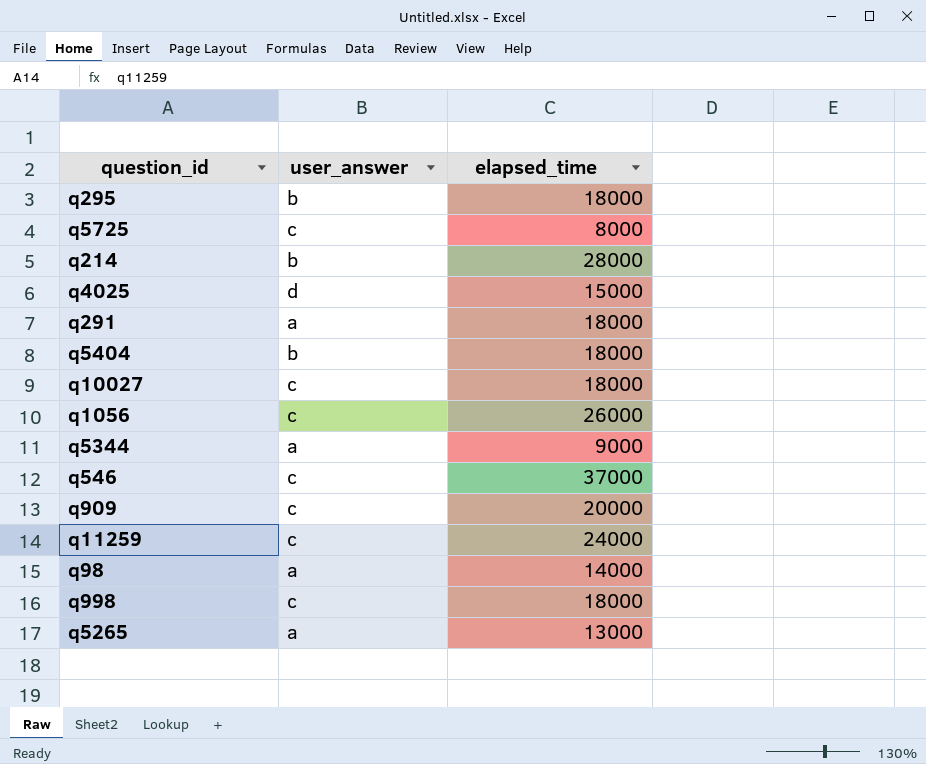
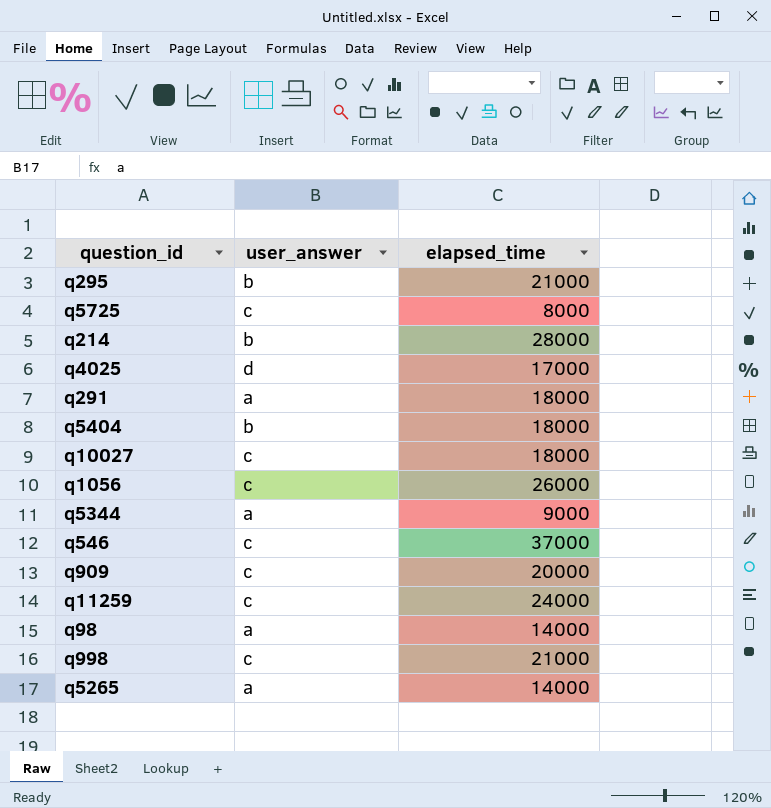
q295 | elapsed_time: 18000 -> 21000
q4025 | elapsed_time: 15000 -> 17000
q998 | elapsed_time: 18000 -> 21000
q5265 | elapsed_time: 13000 -> 14000

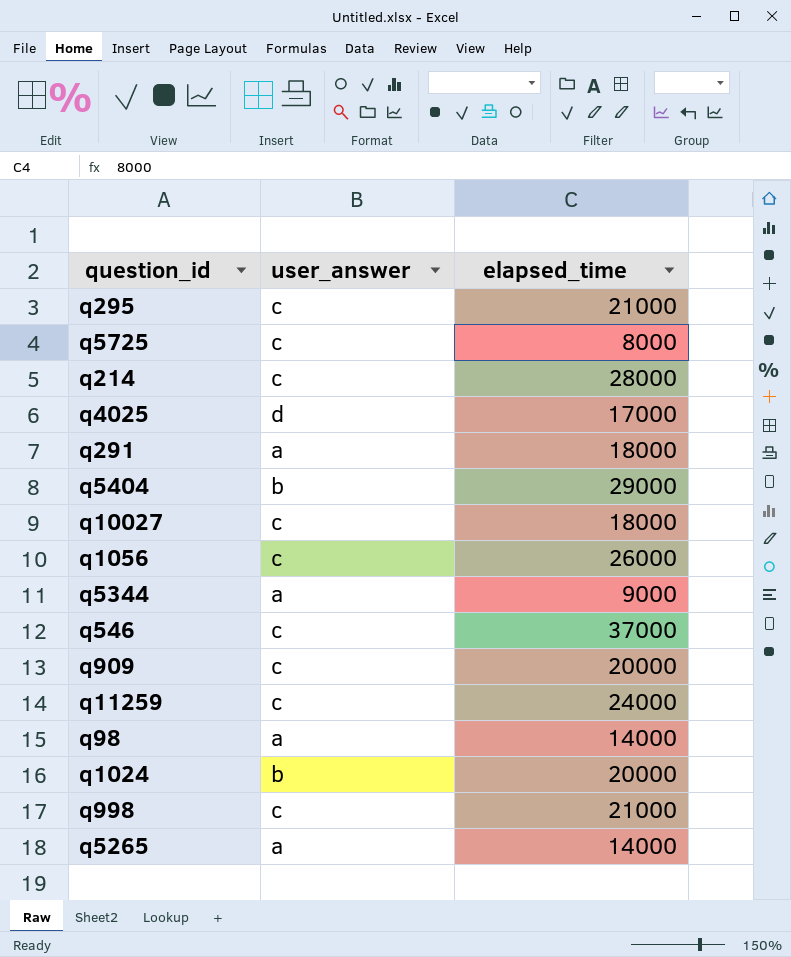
q295 | user_answer: b -> c
q214 | user_answer: b -> c
q5404 | elapsed_time: 18000 -> 29000
row q1024: none -> b | 20000

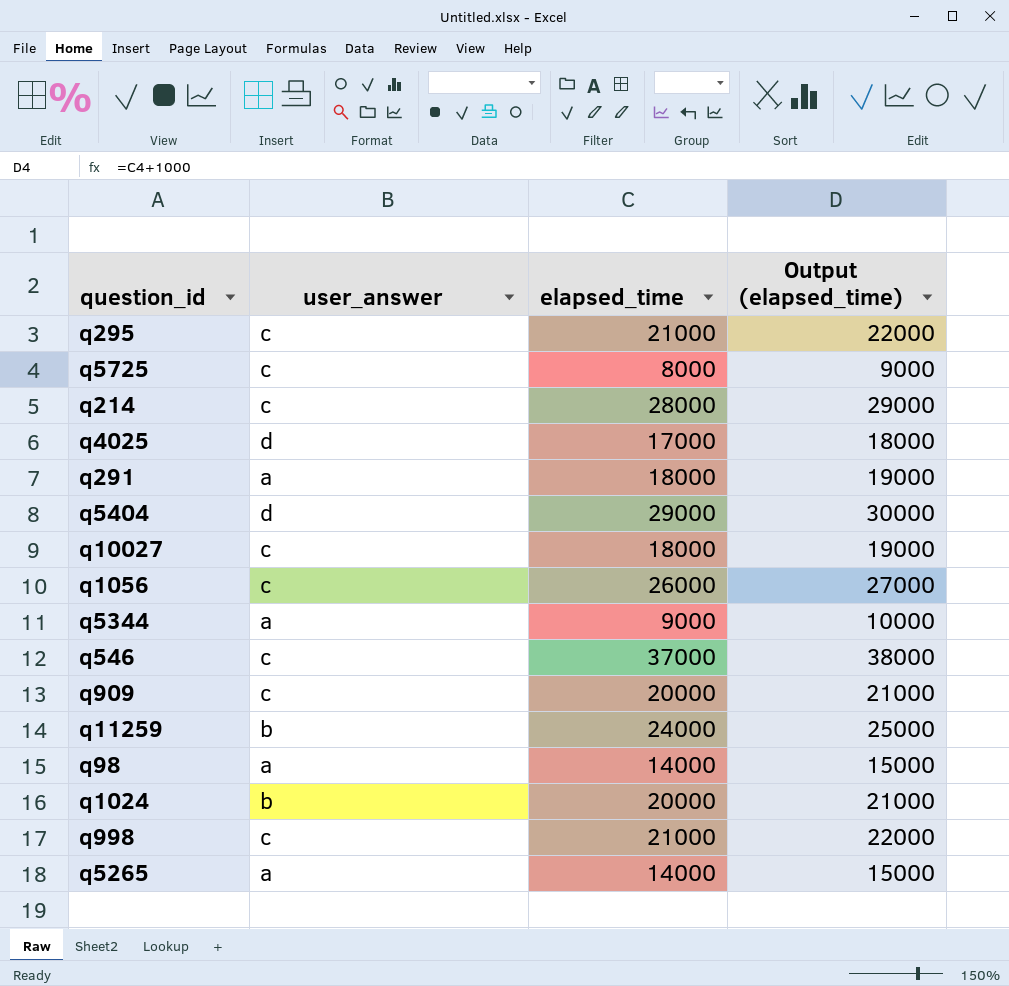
column Output (elapsed_time) | formula: none -> [elapsed_time] + 1000
q5404 | user_answer: b -> d
q11259 | user_answer: c -> b

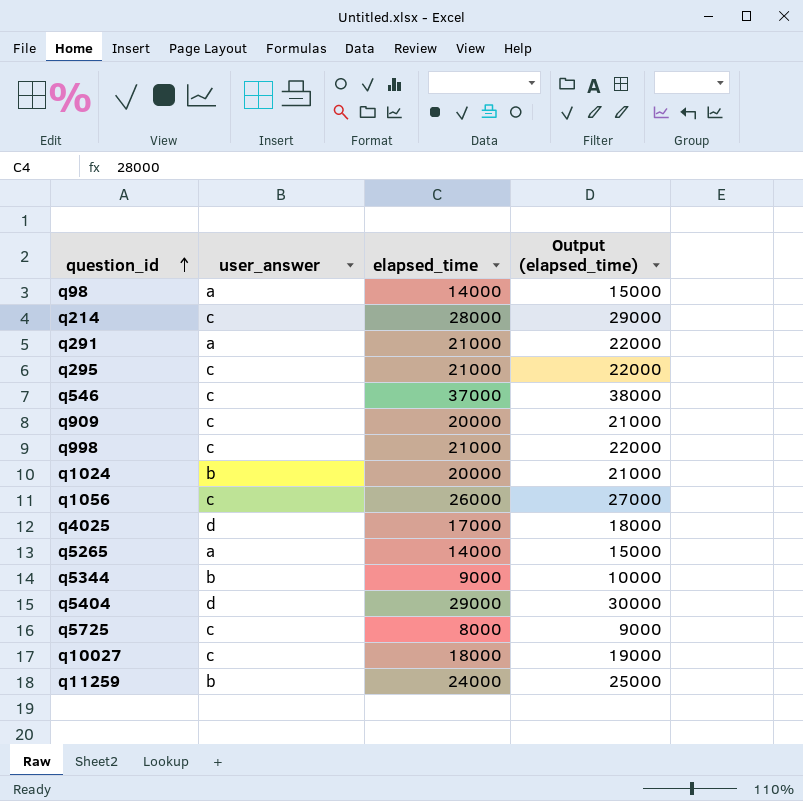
row order: none -> question_id ascending
q291 | elapsed_time: 18000 -> 21000
q291 | Output (elapsed_time): 19000 -> 22000
q5344 | user_answer: a -> b

